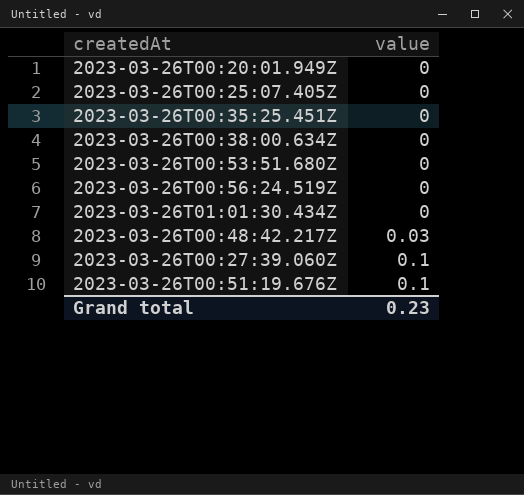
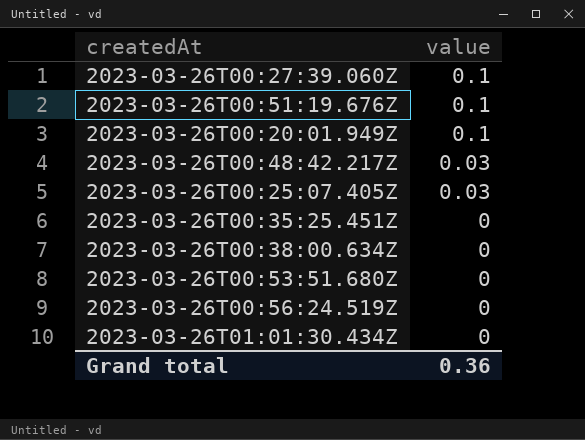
row order: value ascending -> value descending
2023-03-26T00:20:01.949Z | value: 0 -> 0.1
2023-03-26T00:25:07.405Z | value: 0 -> 0.03
Grand total | value: 0.23 -> 0.36

